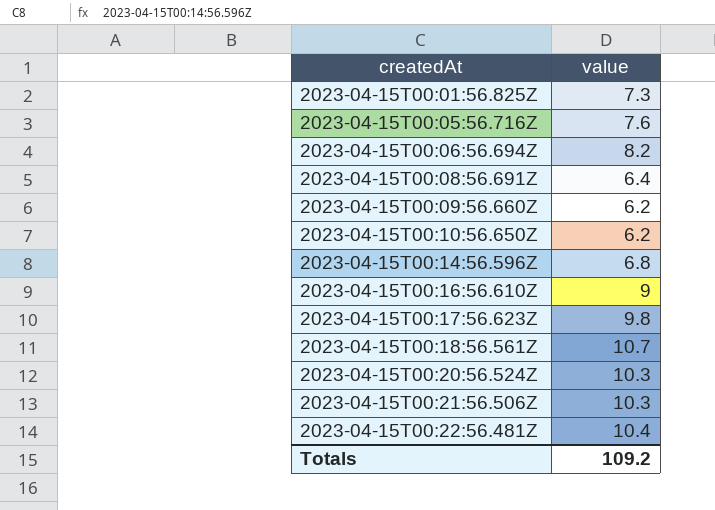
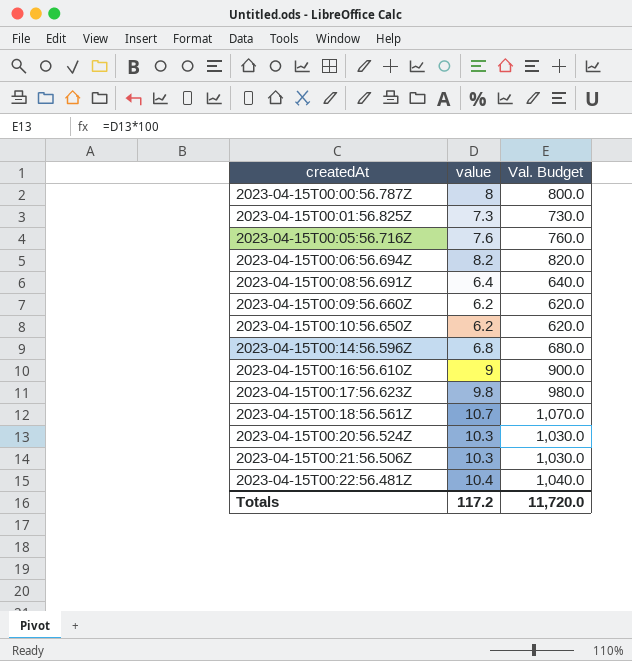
column Val. Budget | formula: none -> [value] * 100
row 2023-04-15T00:00:56.787Z: none -> 8 | 800.0
Totals | value: 109.2 -> 117.2

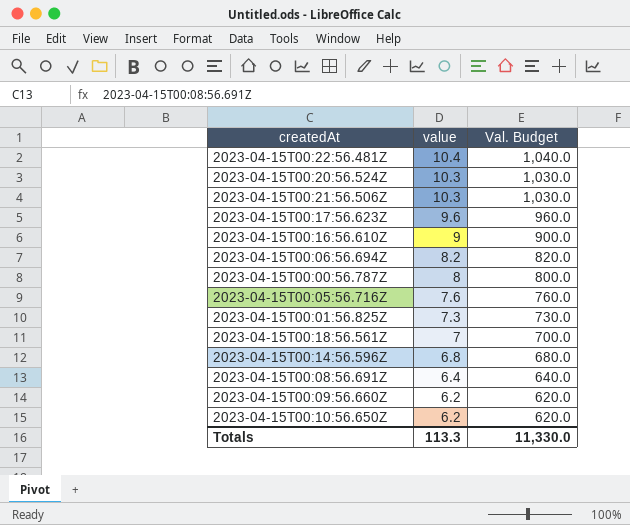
row order: createdAt ascending -> value descending
2023-04-15T00:17:56.623Z | value: 9.8 -> 9.6
2023-04-15T00:17:56.623Z | Val. Budget: 980.0 -> 960.0
2023-04-15T00:18:56.561Z | value: 10.7 -> 7
2023-04-15T00:18:56.561Z | Val. Budget: 1,070.0 -> 700.0
Totals | value: 117.2 -> 113.3
Totals | Val. Budget: 11,720.0 -> 11,330.0

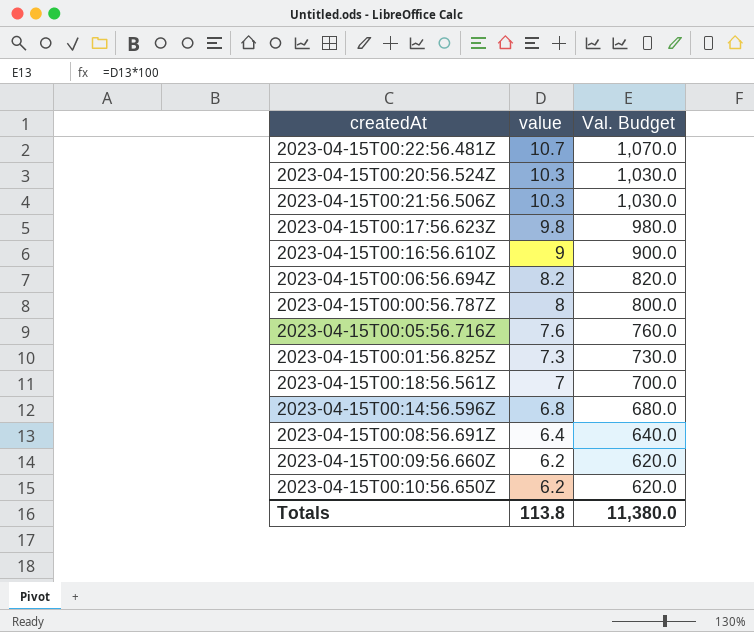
2023-04-15T00:22:56.481Z | value: 10.4 -> 10.7
2023-04-15T00:22:56.481Z | Val. Budget: 1,040.0 -> 1,070.0
2023-04-15T00:17:56.623Z | value: 9.6 -> 9.8
2023-04-15T00:17:56.623Z | Val. Budget: 960.0 -> 980.0
Totals | value: 113.3 -> 113.8
Totals | Val. Budget: 11,330.0 -> 11,380.0

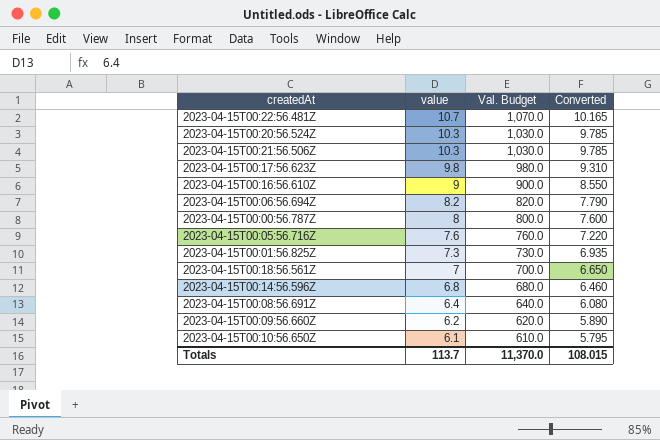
column Converted | formula: none -> [value] * 0.95
2023-04-15T00:10:56.650Z | value: 6.2 -> 6.1
2023-04-15T00:10:56.650Z | Val. Budget: 620.0 -> 610.0
Totals | value: 113.8 -> 113.7
Totals | Val. Budget: 11,380.0 -> 11,370.0

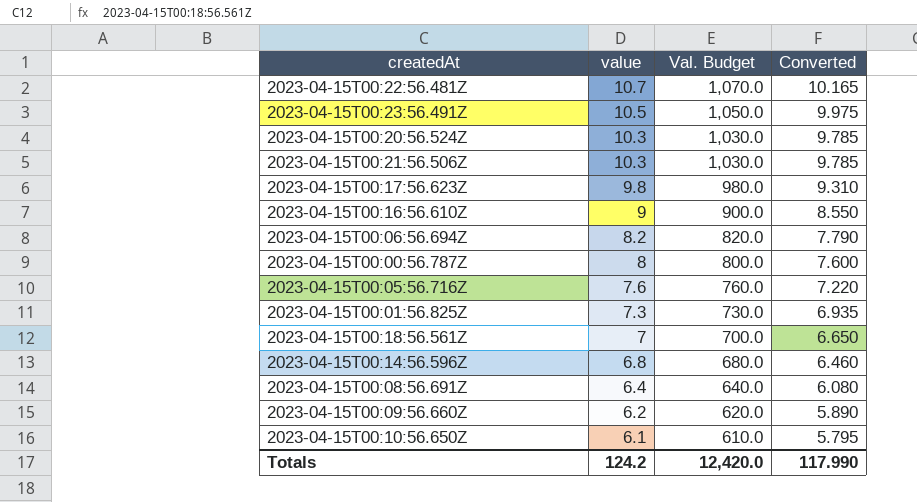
row 2023-04-15T00:23:56.491Z: none -> 10.5 | 1,050.0 | 9.975
Totals | value: 113.7 -> 124.2
Totals | Val. Budget: 11,370.0 -> 12,420.0
Totals | Converted: 108.015 -> 117.990

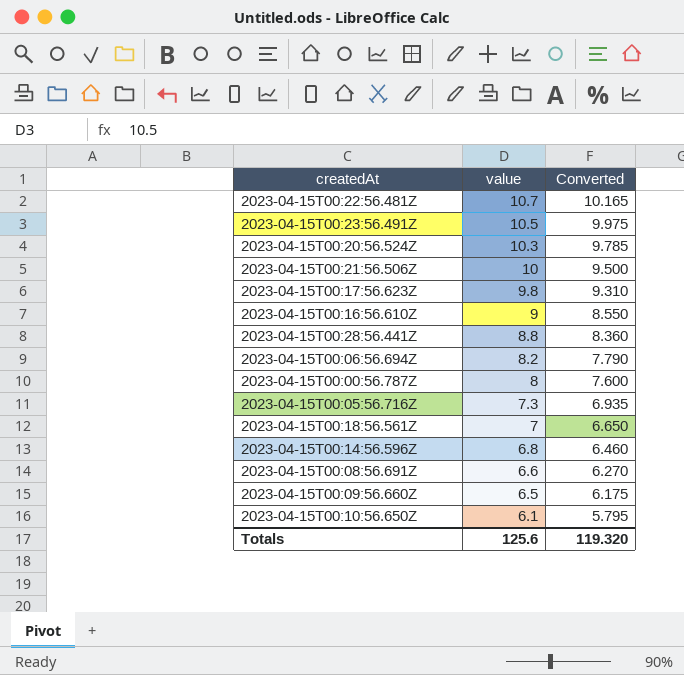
column Val. Budget | formula: [value] * 100 -> none
row 2023-04-15T00:01:56.825Z: 7.3 | 730.0 | 6.935 -> none
2023-04-15T00:21:56.506Z | value: 10.3 -> 10
2023-04-15T00:21:56.506Z | Converted: 9.785 -> 9.500
row 2023-04-15T00:28:56.441Z: none -> 8.8 | 8.360
2023-04-15T00:05:56.716Z | value: 7.6 -> 7.3
2023-04-15T00:05:56.716Z | Converted: 7.220 -> 6.935
2023-04-15T00:08:56.691Z | value: 6.4 -> 6.6
2023-04-15T00:08:56.691Z | Converted: 6.080 -> 6.270
2023-04-15T00:09:56.660Z | value: 6.2 -> 6.5
2023-04-15T00:09:56.660Z | Converted: 5.890 -> 6.175
Totals | value: 124.2 -> 125.6
Totals | Converted: 117.990 -> 119.320

